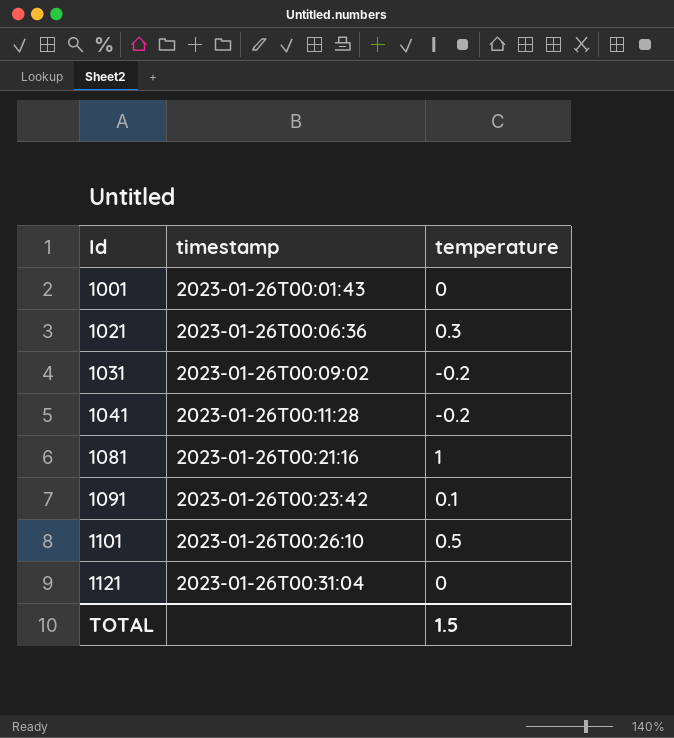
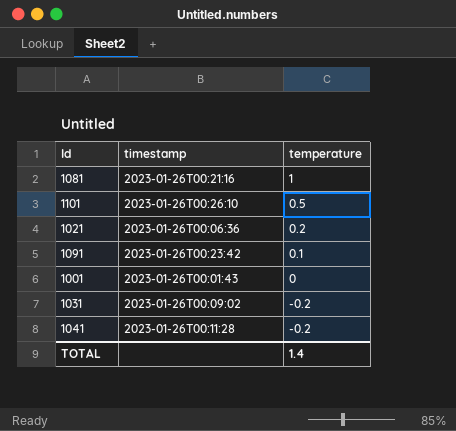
row order: Id ascending -> temperature descending
row 1121: 2023-01-26T00:31:04 | 0 -> none
1021 | temperature: 0.3 -> 0.2
TOTAL | temperature: 1.5 -> 1.4

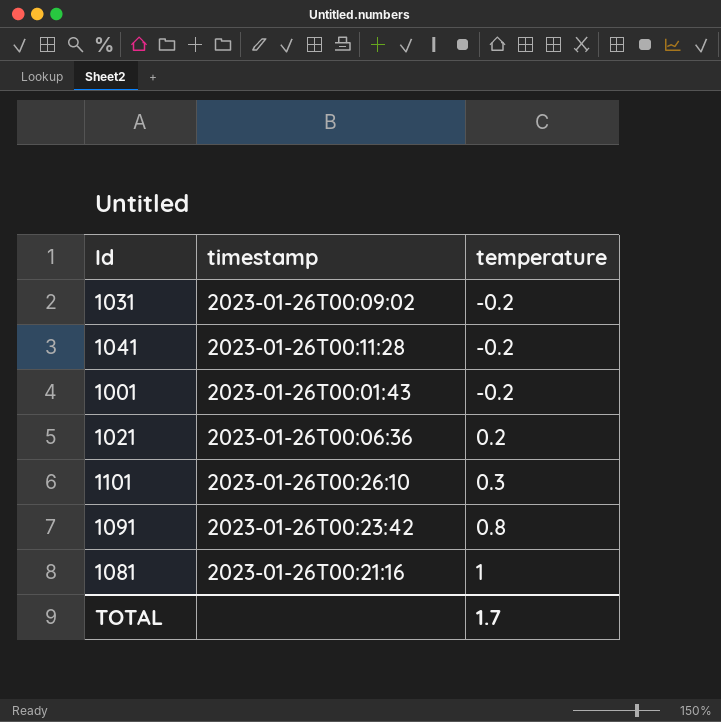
row order: temperature descending -> temperature ascending
1001 | temperature: 0 -> -0.2
1101 | temperature: 0.5 -> 0.3
1091 | temperature: 0.1 -> 0.8
TOTAL | temperature: 1.4 -> 1.7

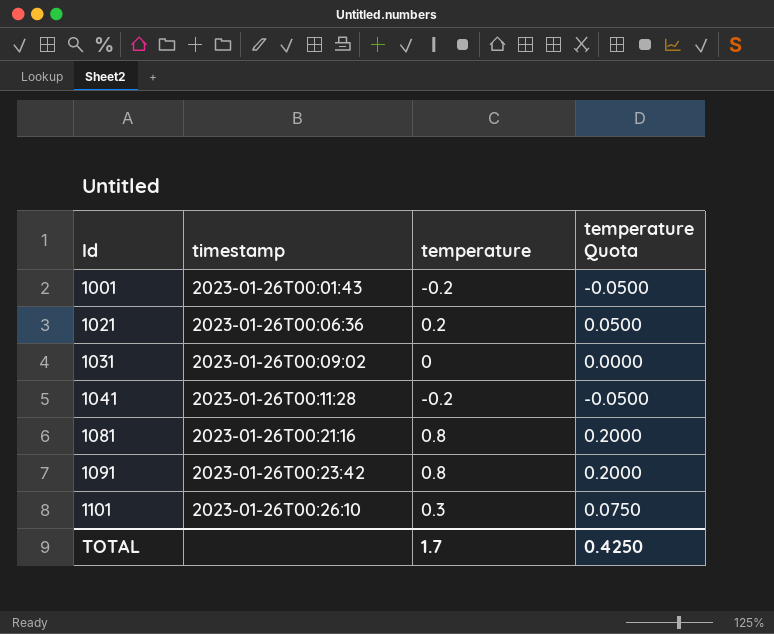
row order: temperature ascending -> Id ascending
column temperature Quota | formula: none -> [temperature] * 0.25
1031 | temperature: -0.2 -> 0
1081 | temperature: 1 -> 0.8

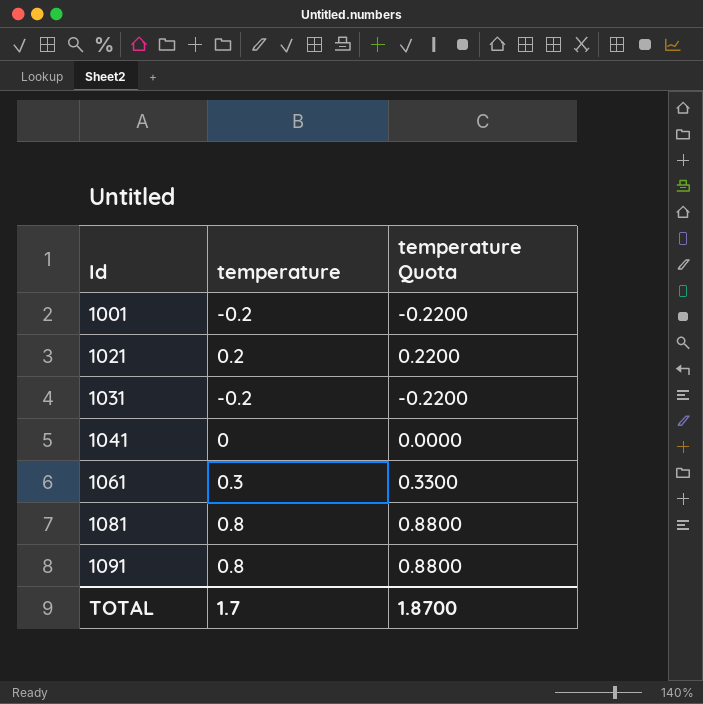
column timestamp | position: 2 -> none
column temperature Quota | formula: [temperature] * 0.25 -> [temperature] * 1.1
row 1101: 2023-01-26T00:26:10 | 0.3 | 0.0750 -> none
1031 | temperature: 0 -> -0.2
1041 | temperature: -0.2 -> 0
row 1061: none -> 0.3 | 0.3300
TOTAL | temperature Quota: 0.4250 -> 1.8700

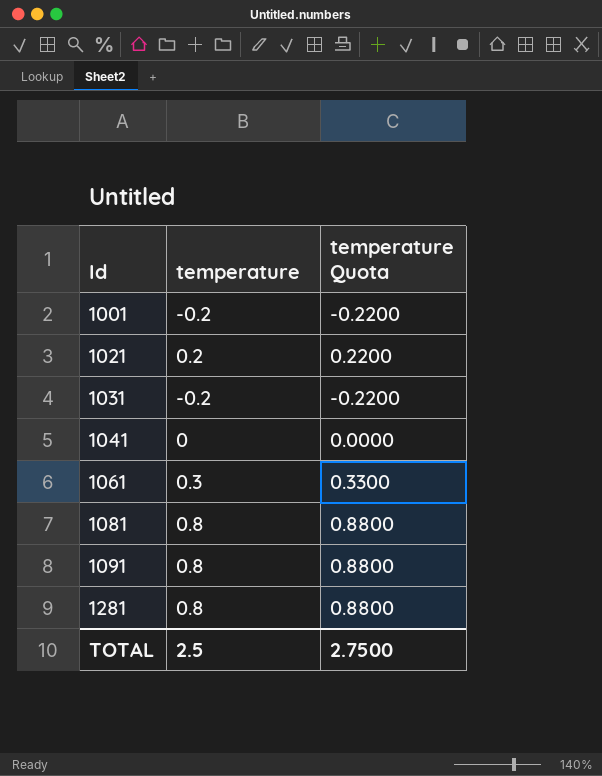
row 1281: none -> 0.8 | 0.8800
TOTAL | temperature: 1.7 -> 2.5
TOTAL | temperature Quota: 1.8700 -> 2.7500

